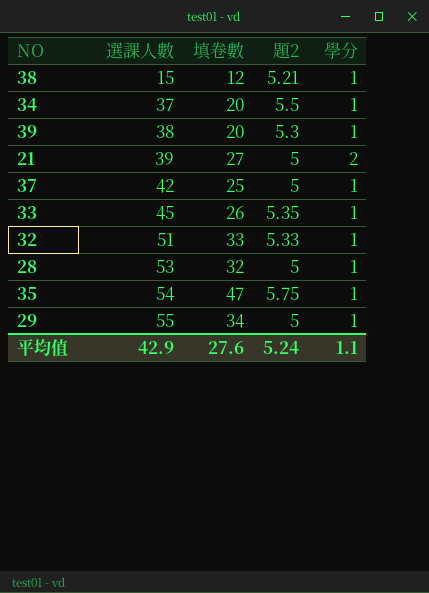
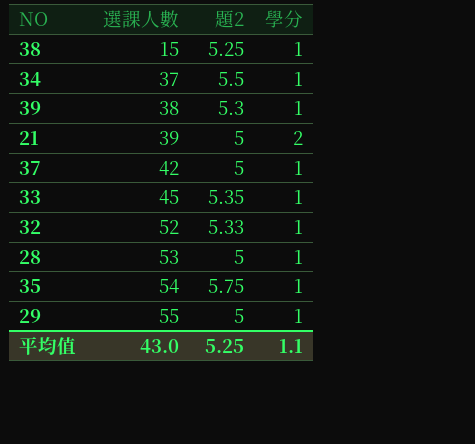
column 填卷數 | position: 3 -> none
38 | 題2: 5.21 -> 5.25
32 | 選課人數: 51 -> 52
平均值 | 選課人數: 42.9 -> 43.0
平均值 | 題2: 5.24 -> 5.25

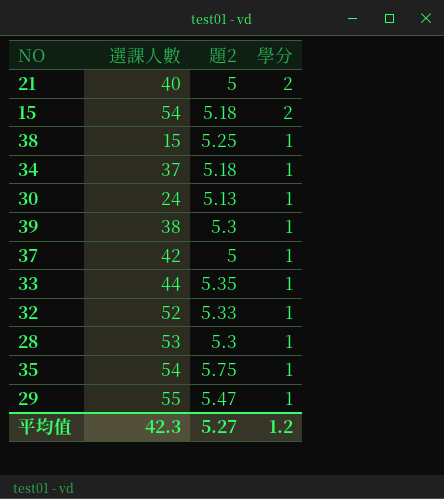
row order: 選課人數 ascending -> 學分 descending
21 | 選課人數: 39 -> 40
row 15: none -> 54 | 5.18 | 2
34 | 題2: 5.5 -> 5.18
row 30: none -> 24 | 5.13 | 1
33 | 選課人數: 45 -> 44
28 | 題2: 5 -> 5.3
29 | 題2: 5 -> 5.47
平均值 | 選課人數: 43.0 -> 42.3
平均值 | 題2: 5.25 -> 5.27
平均值 | 學分: 1.1 -> 1.2

